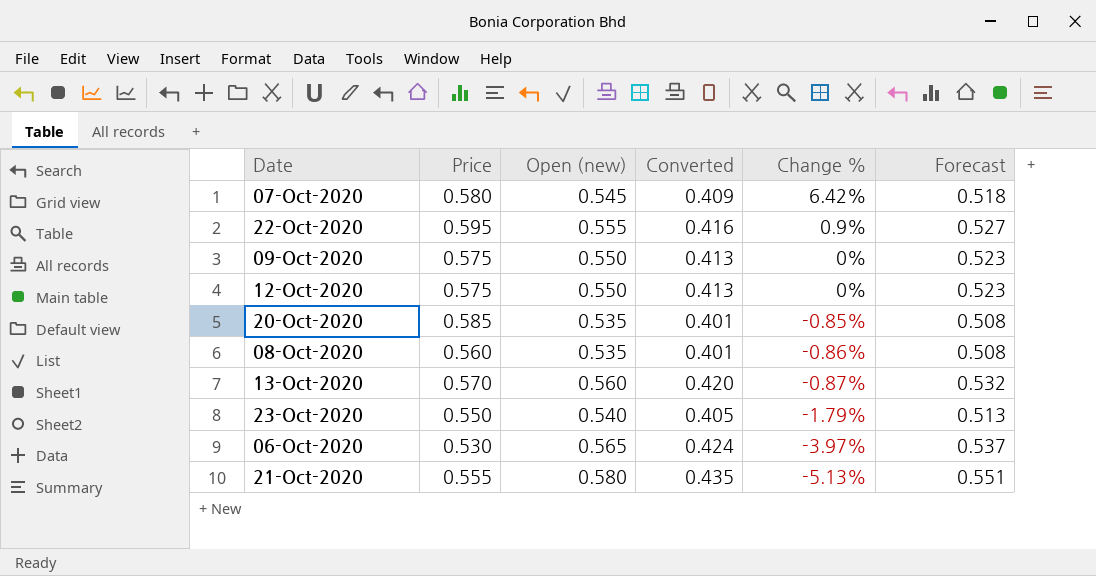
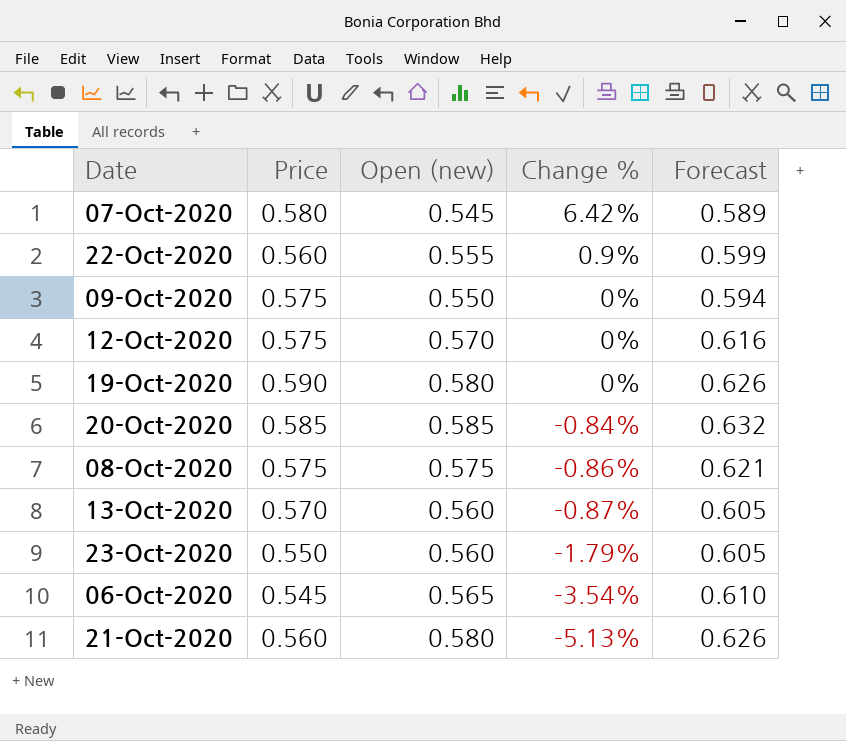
column Converted | formula: [Open (new)] * 0.75 -> none
column Forecast | formula: [Open (new)] * 0.95 -> [Open (new)] * 1.08
22-Oct-2020 | Price: 0.595 -> 0.560
12-Oct-2020 | Open (new): 0.550 -> 0.570
row 19-Oct-2020: none -> 0.590 | 0.580 | 0% | 0.626
20-Oct-2020 | Open (new): 0.535 -> 0.585
20-Oct-2020 | Change %: -0.85% -> -0.84%
08-Oct-2020 | Price: 0.560 -> 0.575
08-Oct-2020 | Open (new): 0.535 -> 0.575
23-Oct-2020 | Open (new): 0.540 -> 0.560
06-Oct-2020 | Price: 0.530 -> 0.545
06-Oct-2020 | Change %: -3.97% -> -3.54%
21-Oct-2020 | Price: 0.555 -> 0.560

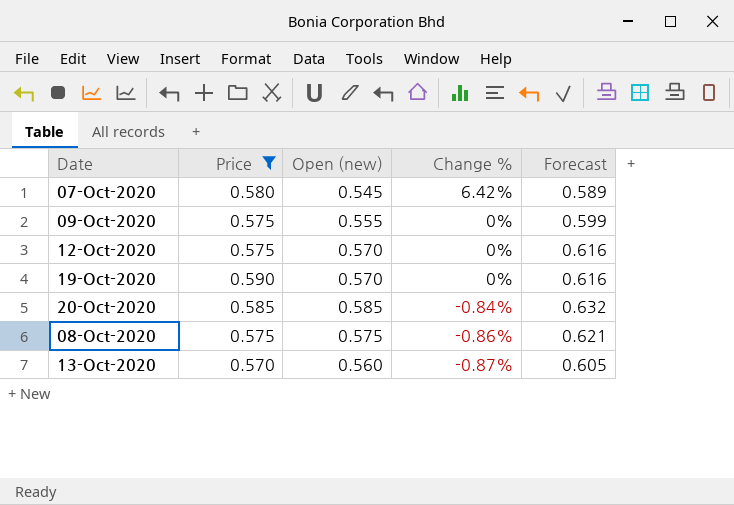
filter: none -> Price >= 0.570
09-Oct-2020 | Open (new): 0.550 -> 0.555
09-Oct-2020 | Forecast: 0.594 -> 0.599
19-Oct-2020 | Open (new): 0.580 -> 0.570
19-Oct-2020 | Forecast: 0.626 -> 0.616

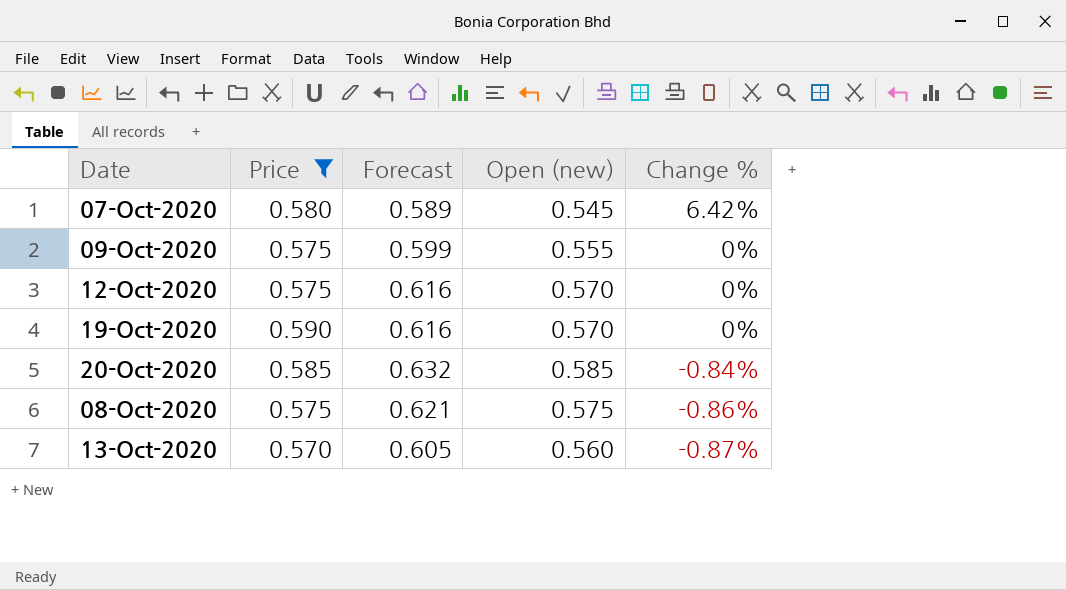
column Forecast | position: 5 -> 3

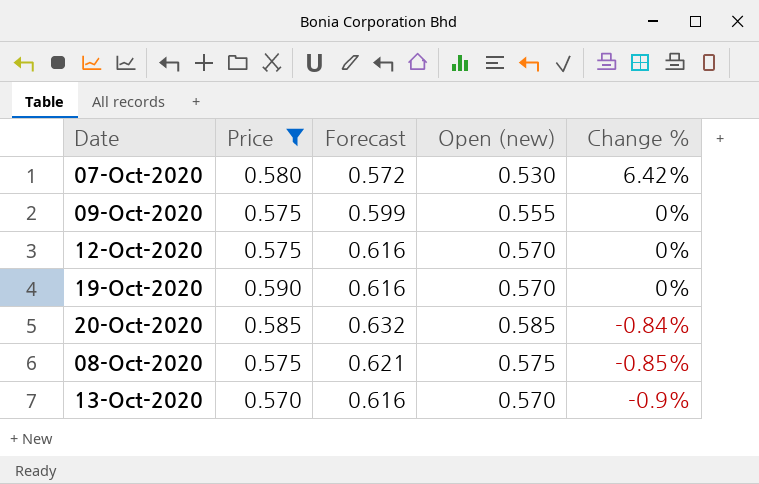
07-Oct-2020 | Forecast: 0.589 -> 0.572
07-Oct-2020 | Open (new): 0.545 -> 0.530
08-Oct-2020 | Change %: -0.86% -> -0.85%
13-Oct-2020 | Forecast: 0.605 -> 0.616
13-Oct-2020 | Open (new): 0.560 -> 0.570
13-Oct-2020 | Change %: -0.87% -> -0.9%

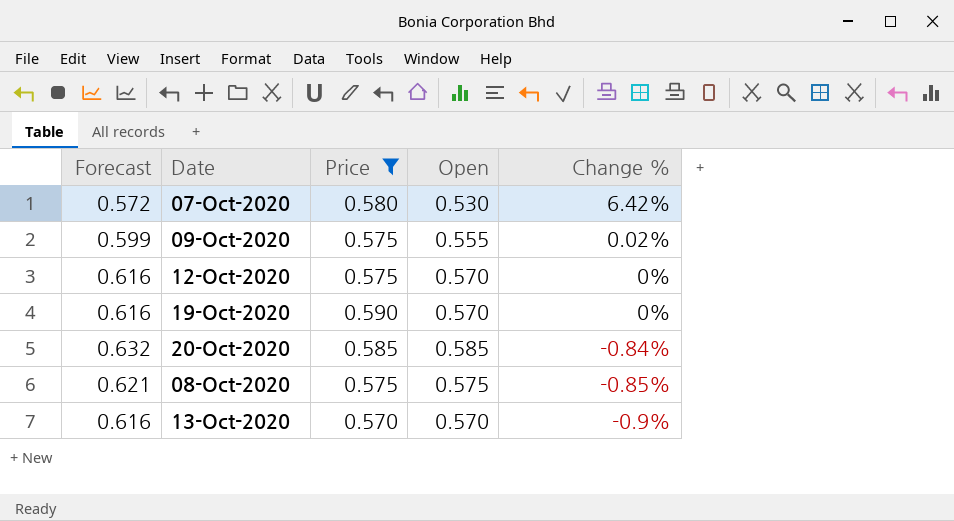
column Forecast | position: 3 -> 1
column name: Open (new) -> Open
09-Oct-2020 | Change %: 0% -> 0.02%

